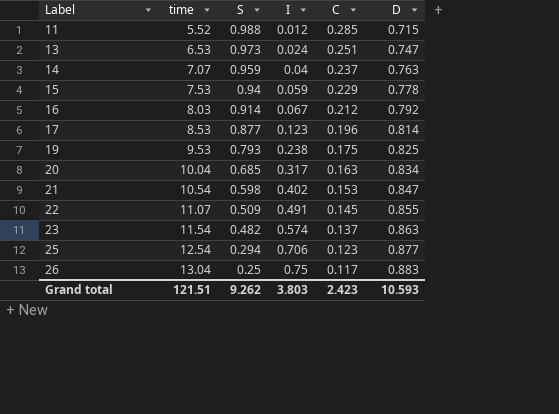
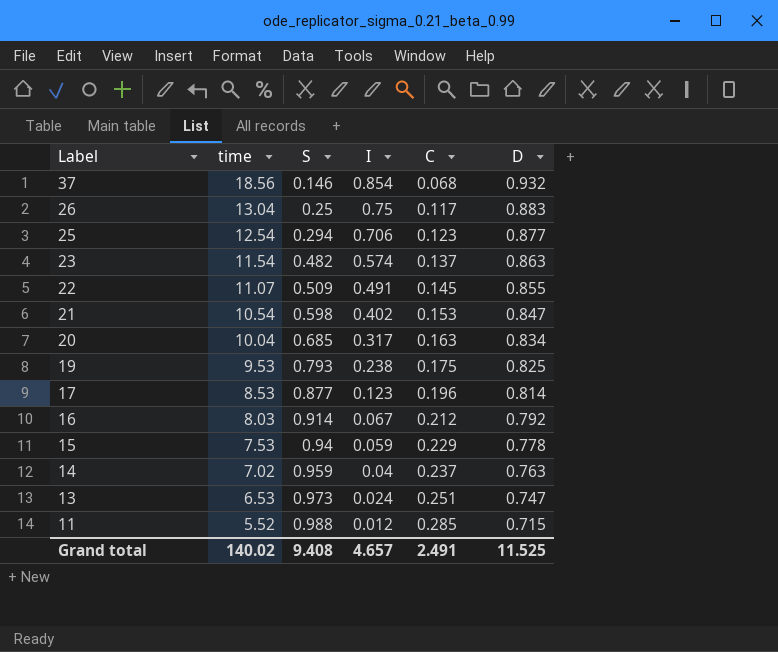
row order: Label ascending -> Label descending
row 37: none -> 18.56 | 0.146 | 0.854 | 0.068 | 0.932
14 | time: 7.07 -> 7.02
Grand total | time: 121.51 -> 140.02
Grand total | S: 9.262 -> 9.408
Grand total | I: 3.803 -> 4.657
Grand total | C: 2.423 -> 2.491
Grand total | D: 10.593 -> 11.525

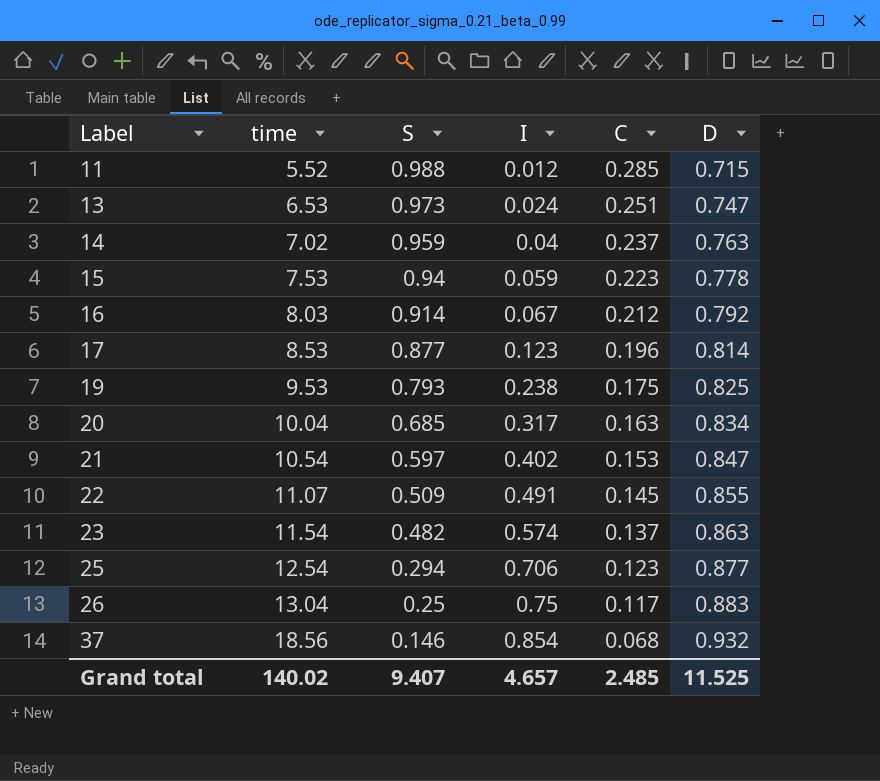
row order: Label descending -> Label ascending
15 | C: 0.229 -> 0.223
21 | S: 0.598 -> 0.597
Grand total | S: 9.408 -> 9.407
Grand total | C: 2.491 -> 2.485

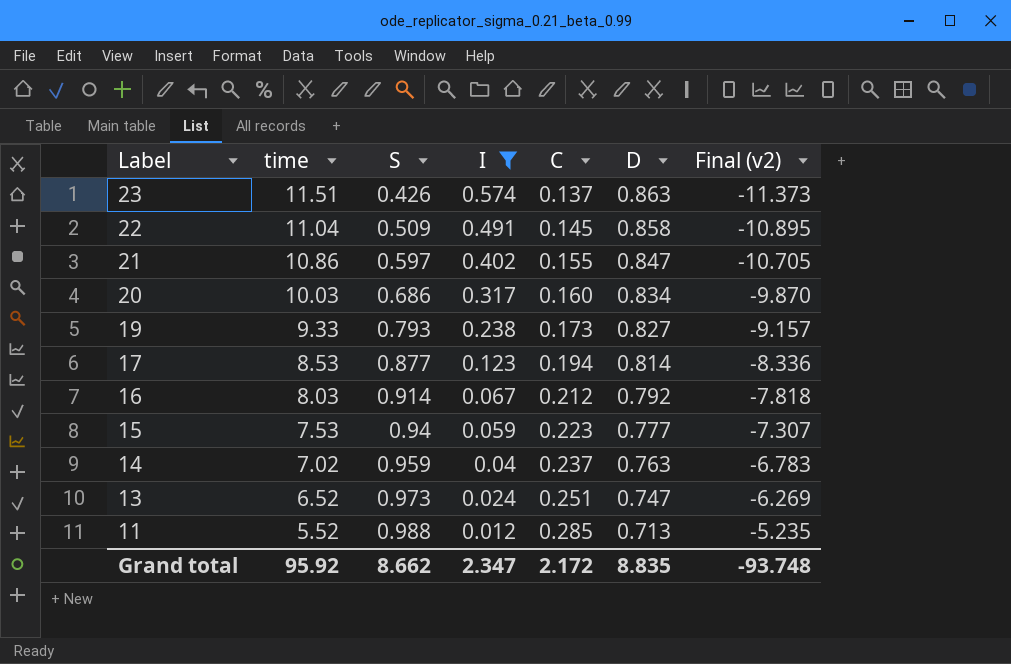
filter: none -> I <= 0.574
row order: Label ascending -> Label descending
column Final (v2) | formula: none -> [C] - [time]
23 | time: 11.54 -> 11.51
23 | S: 0.482 -> 0.426
22 | time: 11.07 -> 11.04
22 | D: 0.855 -> 0.858
21 | time: 10.54 -> 10.86
21 | C: 0.153 -> 0.155
20 | time: 10.04 -> 10.03
20 | S: 0.685 -> 0.686
20 | C: 0.163 -> 0.160
19 | time: 9.53 -> 9.33
19 | C: 0.175 -> 0.173
19 | D: 0.825 -> 0.827
17 | C: 0.196 -> 0.194
15 | D: 0.778 -> 0.777
13 | time: 6.53 -> 6.52
11 | D: 0.715 -> 0.713
Grand total | time: 140.02 -> 95.92
Grand total | S: 9.407 -> 8.662
Grand total | I: 4.657 -> 2.347
Grand total | C: 2.485 -> 2.172
Grand total | D: 11.525 -> 8.835

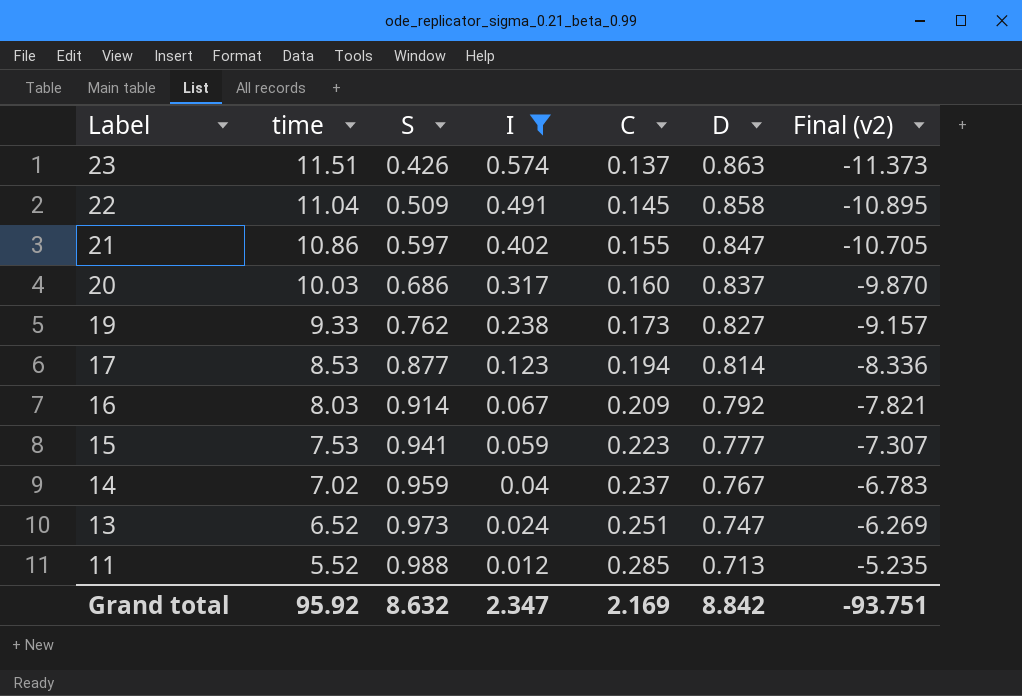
20 | D: 0.834 -> 0.837
19 | S: 0.793 -> 0.762
16 | C: 0.212 -> 0.209
16 | Final (v2): -7.818 -> -7.821
15 | S: 0.94 -> 0.941
14 | D: 0.763 -> 0.767
Grand total | S: 8.662 -> 8.632
Grand total | C: 2.172 -> 2.169
Grand total | D: 8.835 -> 8.842
Grand total | Final (v2): -93.748 -> -93.751

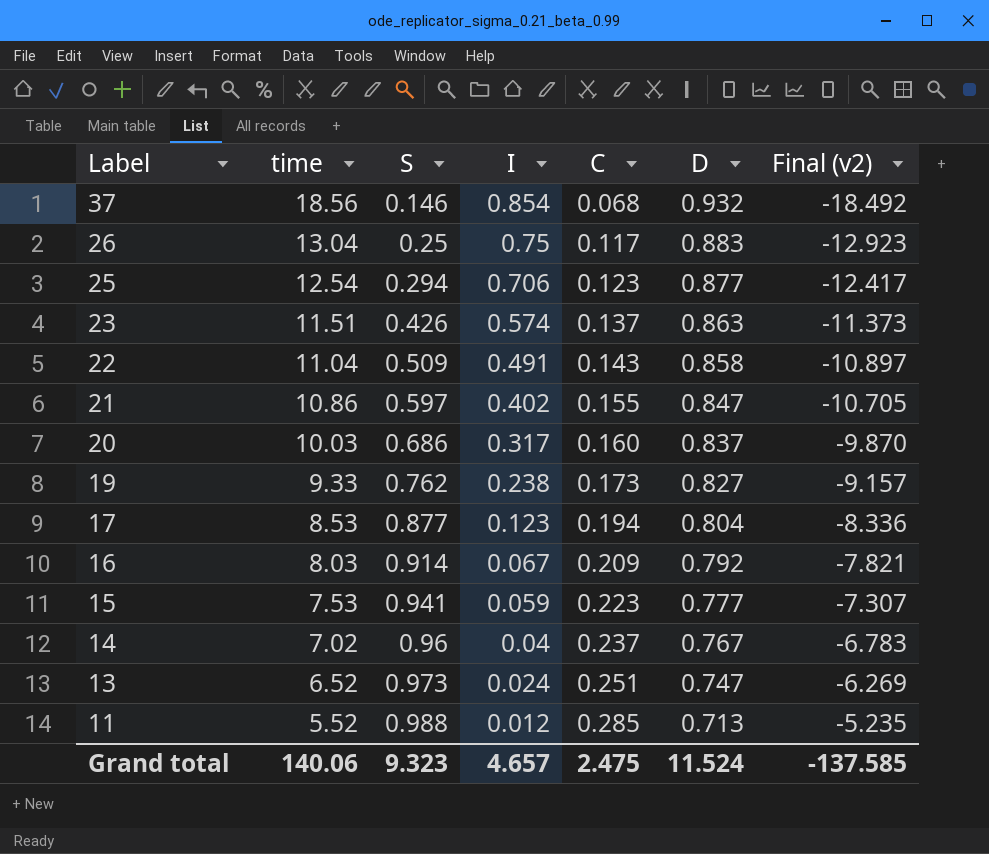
filter: I <= 0.574 -> none
22 | C: 0.145 -> 0.143
22 | Final (v2): -10.895 -> -10.897
17 | D: 0.814 -> 0.804
14 | S: 0.959 -> 0.96
Grand total | time: 95.92 -> 140.06
Grand total | S: 8.632 -> 9.323
Grand total | I: 2.347 -> 4.657
Grand total | C: 2.169 -> 2.475
Grand total | D: 8.842 -> 11.524
Grand total | Final (v2): -93.751 -> -137.585

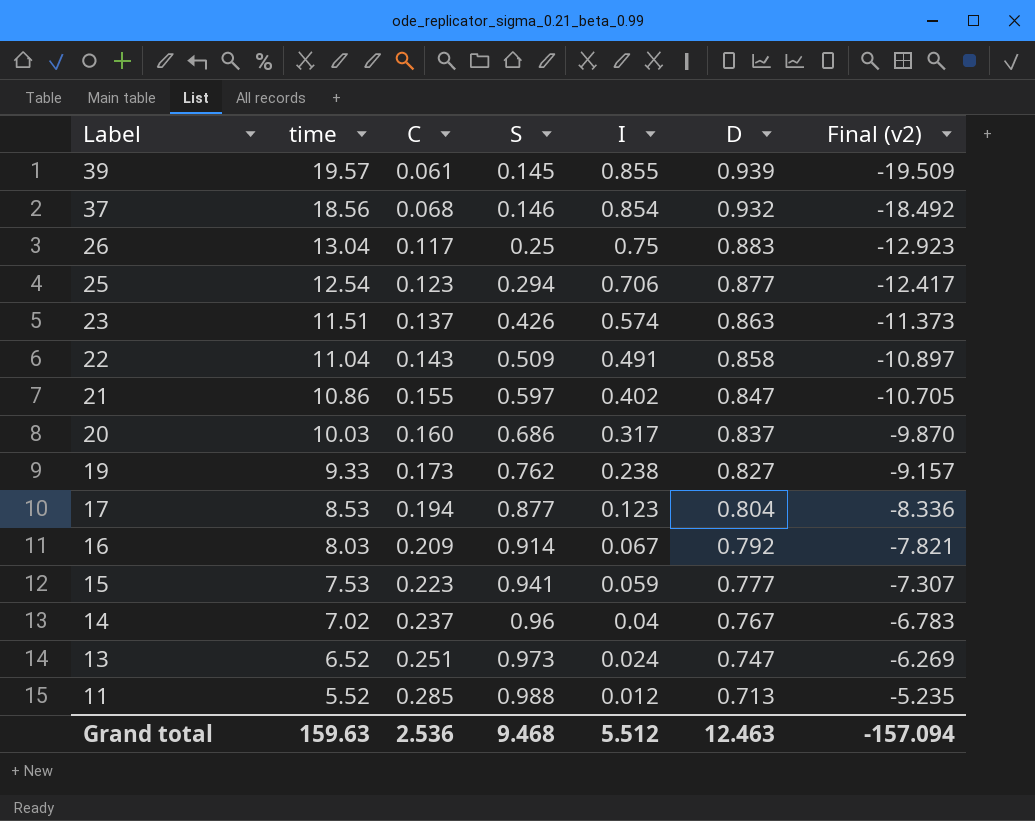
column C | position: 5 -> 3
row 39: none -> 19.57 | 0.061 | 0.145 | 0.855 | 0.939 | -19.509
Grand total | time: 140.06 -> 159.63
Grand total | C: 2.475 -> 2.536
Grand total | S: 9.323 -> 9.468
Grand total | I: 4.657 -> 5.512
Grand total | D: 11.524 -> 12.463
Grand total | Final (v2): -137.585 -> -157.094

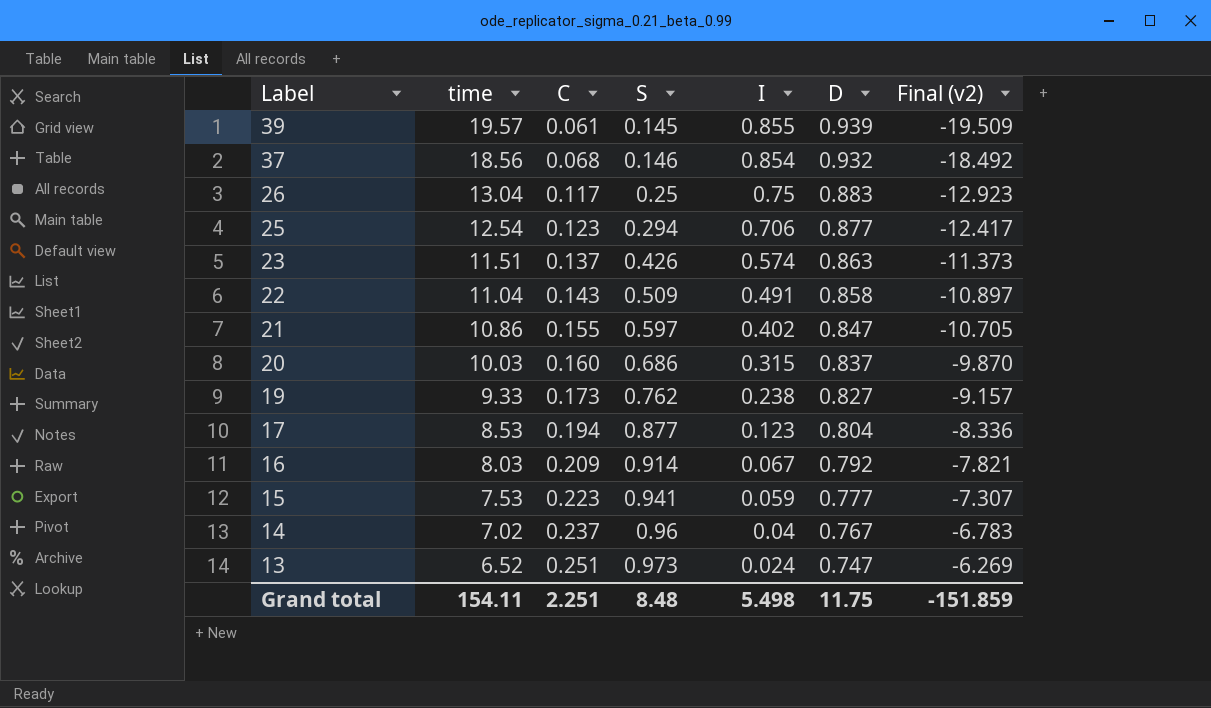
row 11: 5.52 | 0.285 | 0.988 | 0.012 | 0.713 | -5.235 -> none
20 | I: 0.317 -> 0.315
Grand total | time: 159.63 -> 154.11
Grand total | C: 2.536 -> 2.251
Grand total | S: 9.468 -> 8.48
Grand total | I: 5.512 -> 5.498
Grand total | D: 12.463 -> 11.75
Grand total | Final (v2): -157.094 -> -151.859

